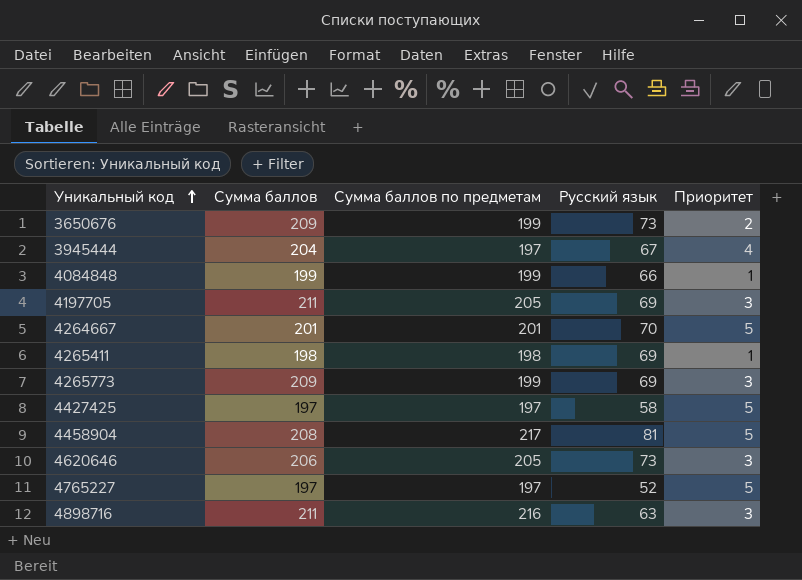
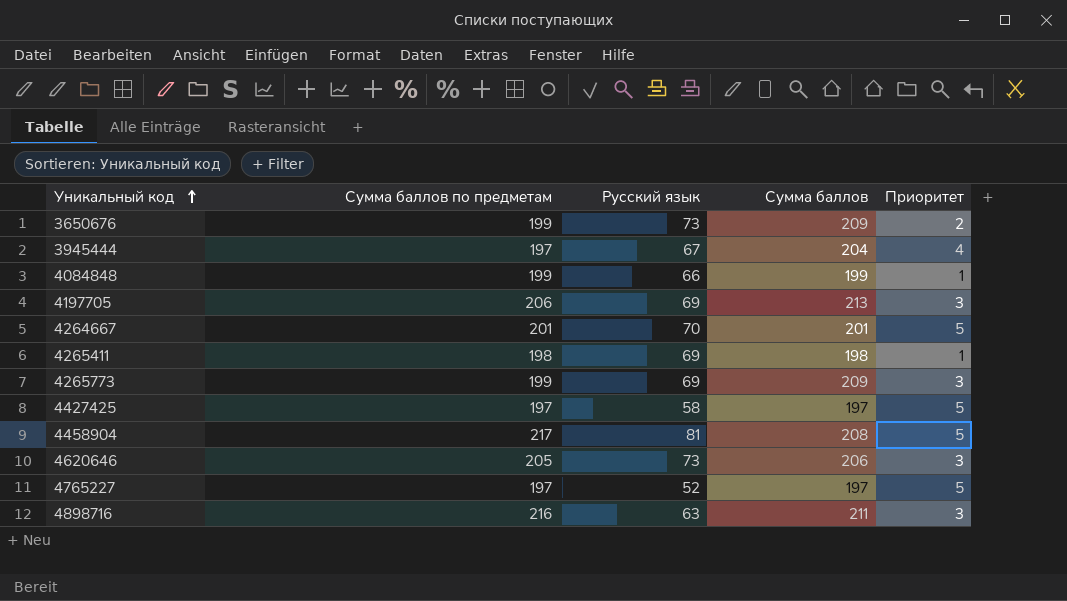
column Сумма баллов | position: 2 -> 4
4197705 | Сумма баллов по предметам: 205 -> 206
4197705 | Сумма баллов: 211 -> 213

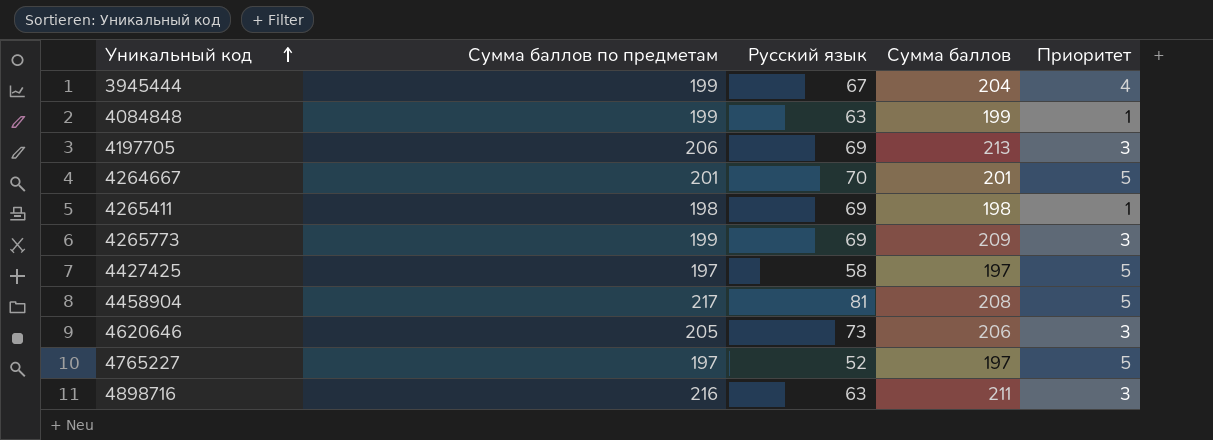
row 3650676: 199 | 73 | 209 | 2 -> none
3945444 | Сумма баллов по предметам: 197 -> 199
4084848 | Русский язык: 66 -> 63

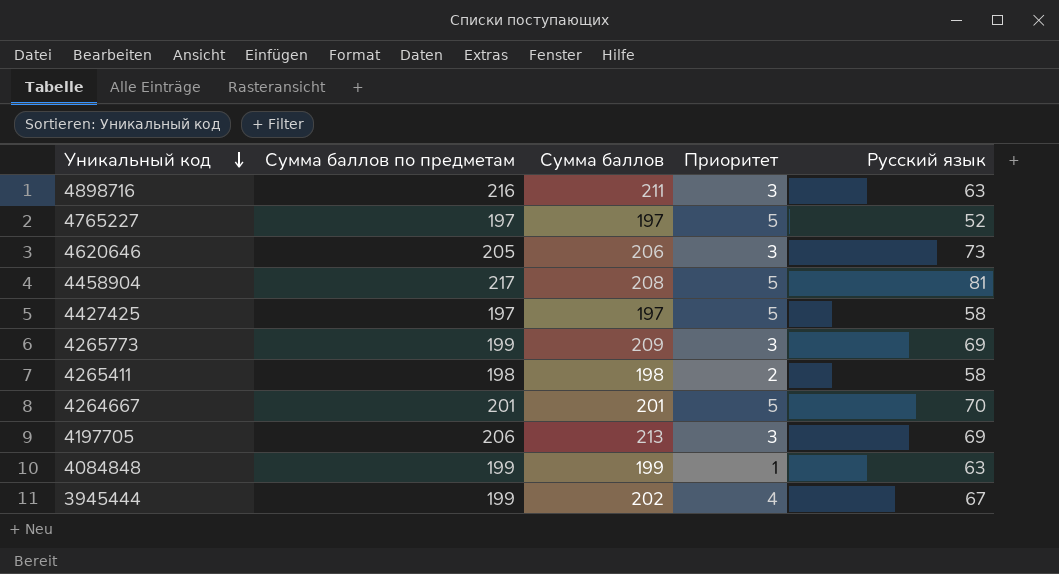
row order: Уникальный код ascending -> Уникальный код descending
column Русский язык | position: 3 -> 5
4265411 | Приоритет: 1 -> 2
4265411 | Русский язык: 69 -> 58
3945444 | Сумма баллов: 204 -> 202

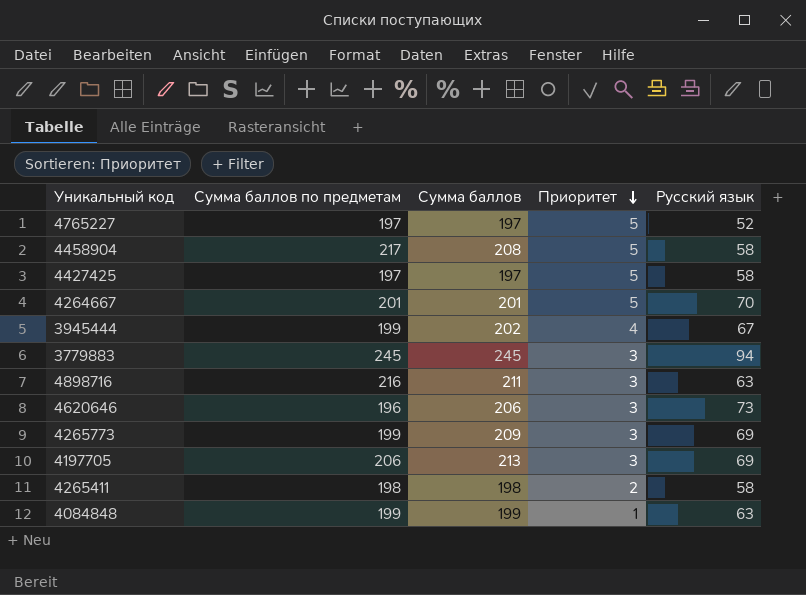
row order: Уникальный код descending -> Приоритет descending
4458904 | Русский язык: 81 -> 58
row 3779883: none -> 245 | 245 | 3 | 94
4620646 | Сумма баллов по предметам: 205 -> 196

